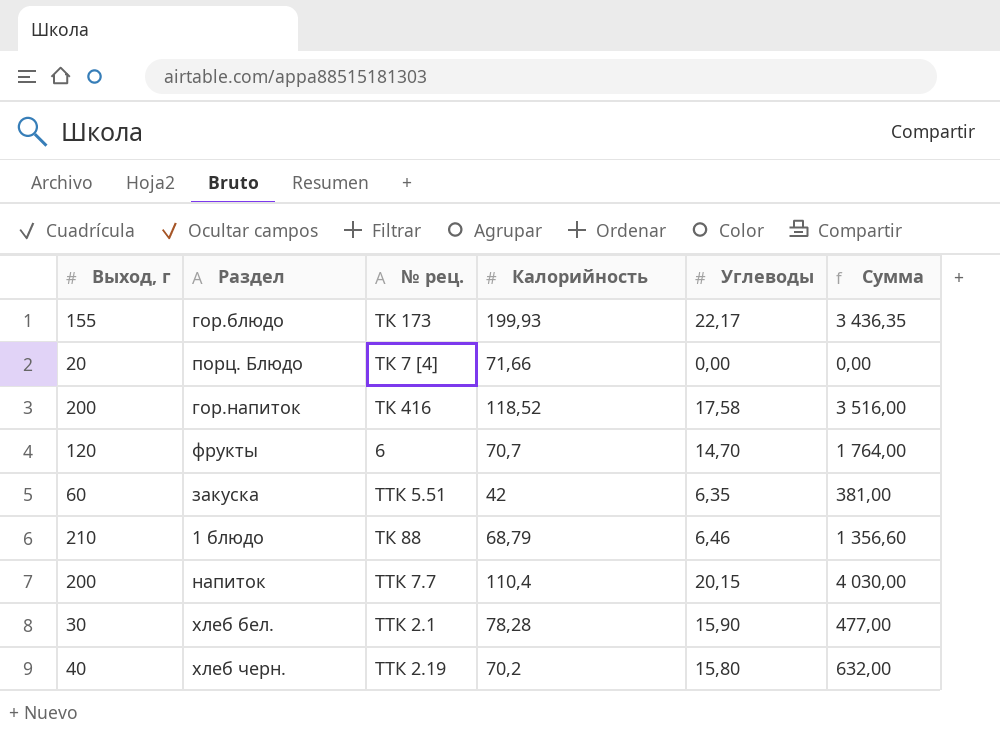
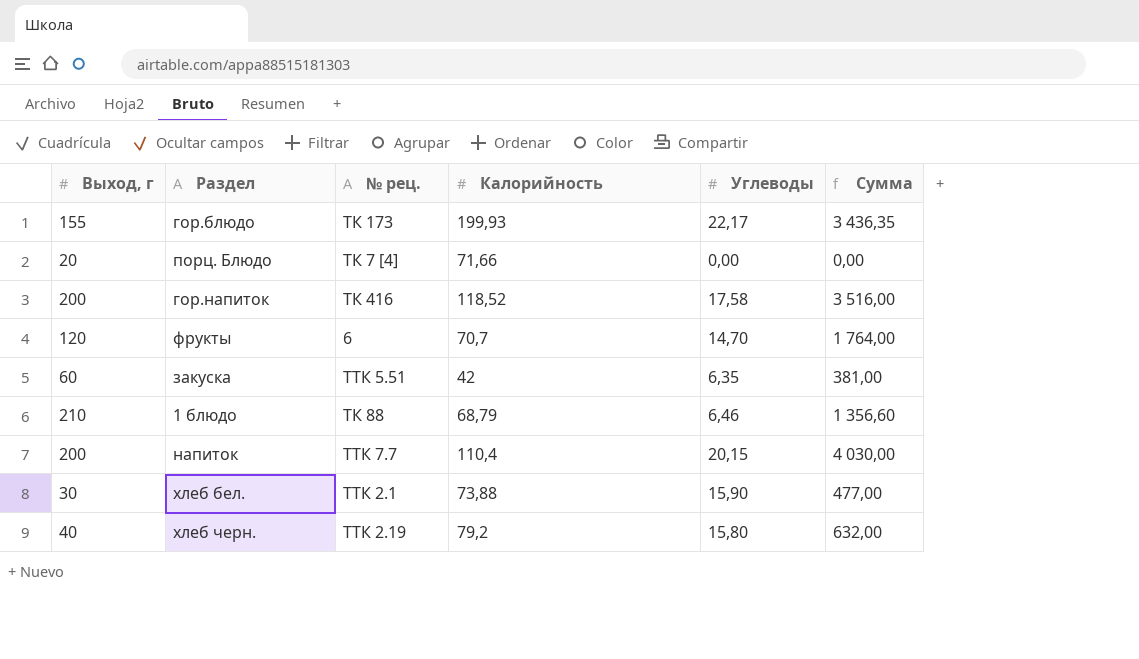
хлеб бел. | Калорийность: 78,28 -> 73,88
хлеб черн. | Калорийность: 70,2 -> 79,2

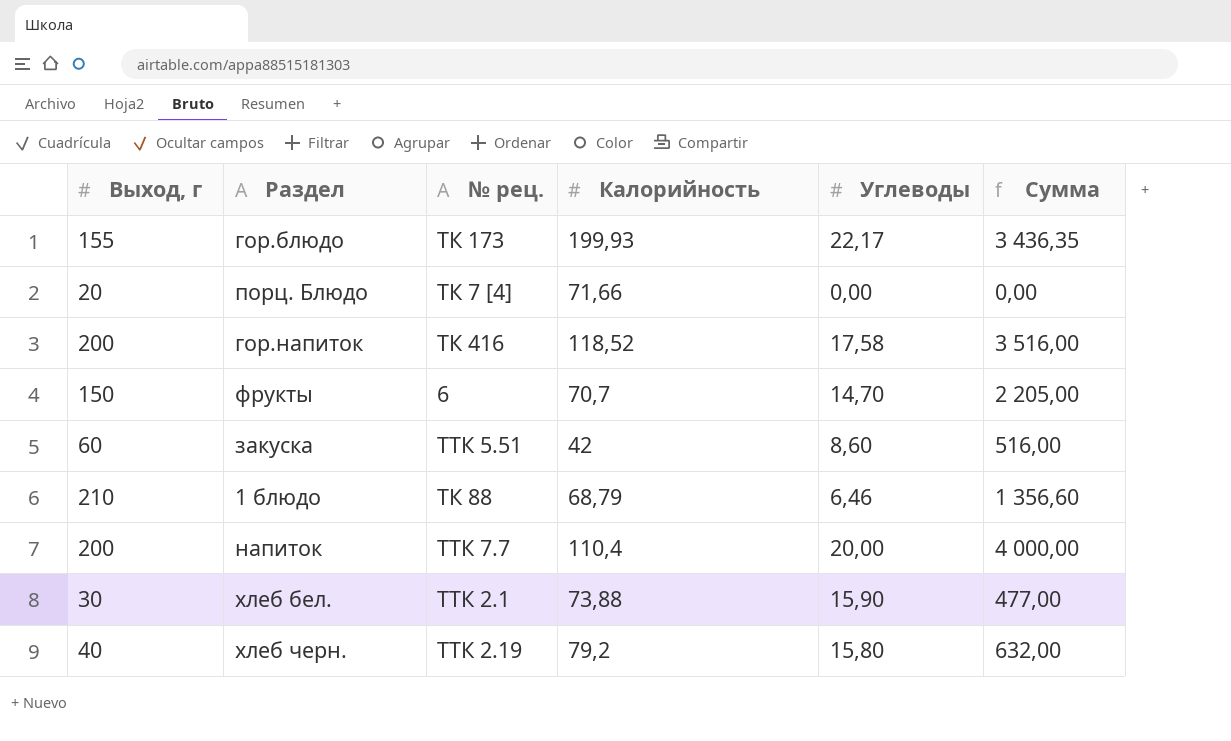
фрукты | Выход, г: 120 -> 150
фрукты | Сумма: 1 764,00 -> 2 205,00
закуска | Углеводы: 6,35 -> 8,60
закуска | Сумма: 381,00 -> 516,00
напиток | Углеводы: 20,15 -> 20,00
напиток | Сумма: 4 030,00 -> 4 000,00

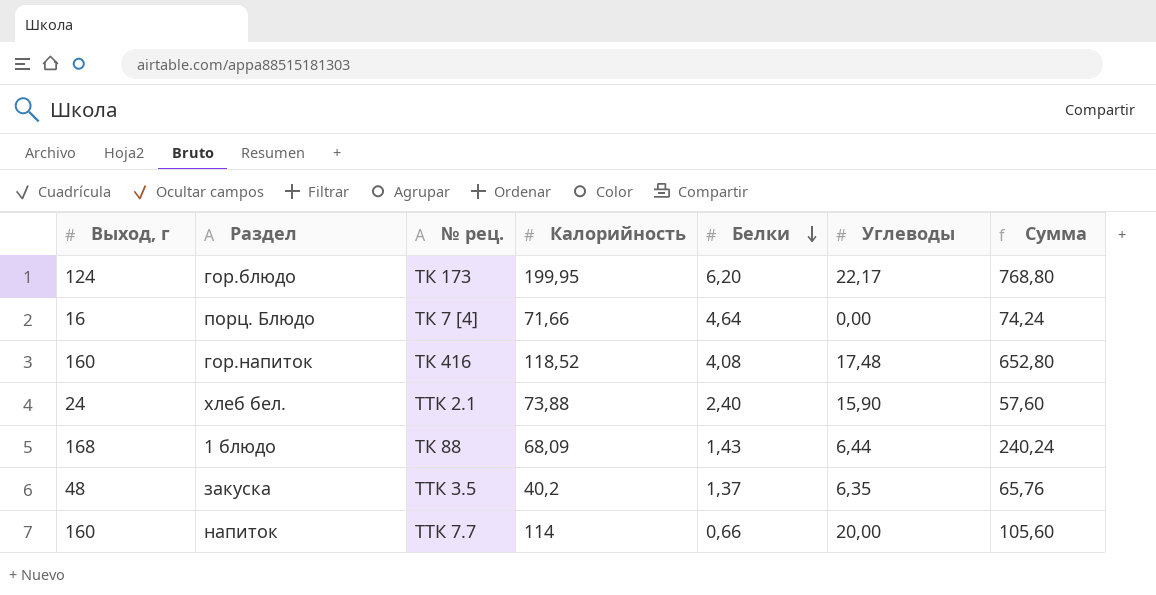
row order: none -> Белки descending
column Белки | position: none -> 5
column Сумма | formula: [Выход, г] * [Углеводы] -> [Выход, г] * [Белки]
row фрукты: 150 | 6 | 70,7 | 14,70 | 2 205,00 -> none
row хлеб черн.: 40 | ТТК 2.19 | 79,2 | 15,80 | 632,00 -> none
гор.блюдо | Выход, г: 155 -> 124
гор.блюдо | Калорийность: 199,93 -> 199,95
порц. Блюдо | Выход, г: 20 -> 16
гор.напиток | Выход, г: 200 -> 160
гор.напиток | Углеводы: 17,58 -> 17,48
хлеб бел. | Выход, г: 30 -> 24
1 блюдо | Выход, г: 210 -> 168
1 блюдо | Калорийность: 68,79 -> 68,09
1 блюдо | Углеводы: 6,46 -> 6,44
закуска | Выход, г: 60 -> 48
закуска | № рец.: ТТК 5.51 -> ТТК 3.5
закуска | Калорийность: 42 -> 40,2
закуска | Углеводы: 8,60 -> 6,35
напиток | Выход, г: 200 -> 160
напиток | Калорийность: 110,4 -> 114

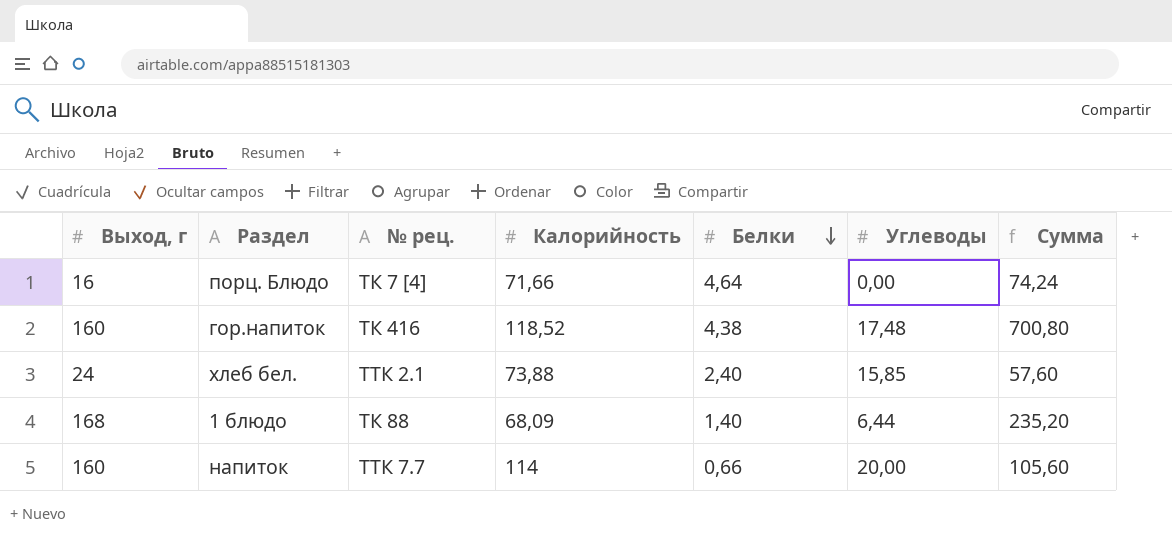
row гор.блюдо: 124 | ТК 173 | 199,95 | 6,20 | 22,17 | 768,80 -> none
row закуска: 48 | ТТК 3.5 | 40,2 | 1,37 | 6,35 | 65,76 -> none
гор.напиток | Белки: 4,08 -> 4,38
гор.напиток | Сумма: 652,80 -> 700,80
хлеб бел. | Углеводы: 15,90 -> 15,85
1 блюдо | Белки: 1,43 -> 1,40
1 блюдо | Сумма: 240,24 -> 235,20

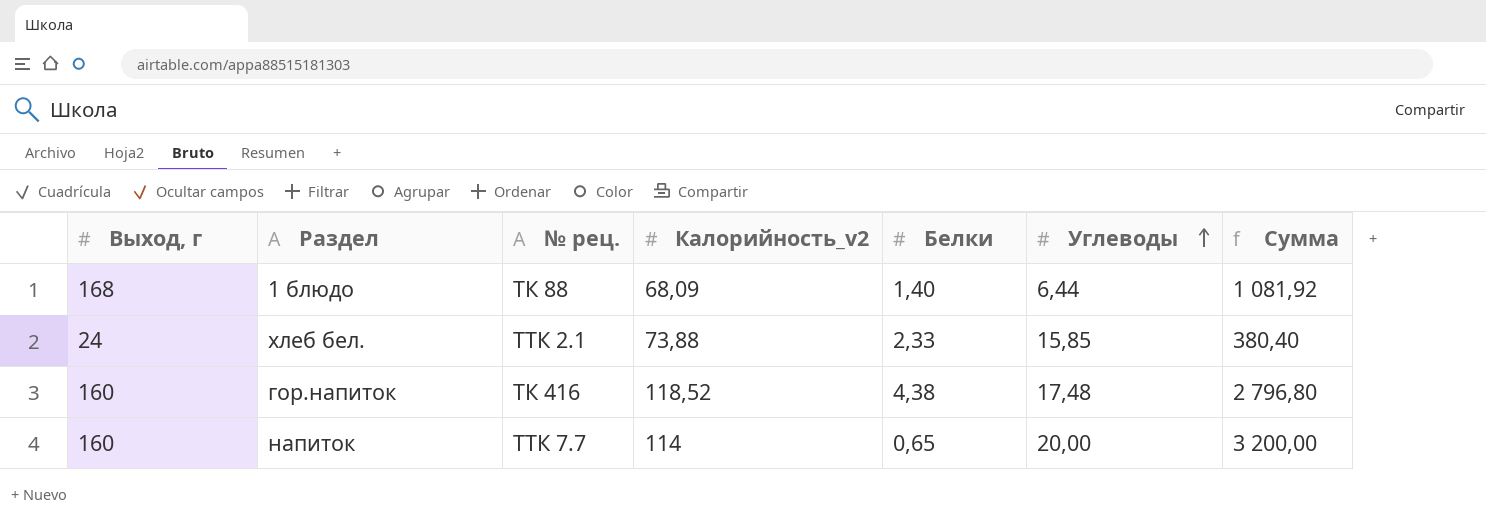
row order: Белки descending -> Углеводы ascending
column name: Калорийность -> Калорийность_v2
column Сумма | formula: [Выход, г] * [Белки] -> [Выход, г] * [Углеводы]
row порц. Блюдо: 16 | ТК 7 [4] | 71,66 | 4,64 | 0,00 | 74,24 -> none
хлеб бел. | Белки: 2,40 -> 2,33
напиток | Белки: 0,66 -> 0,65

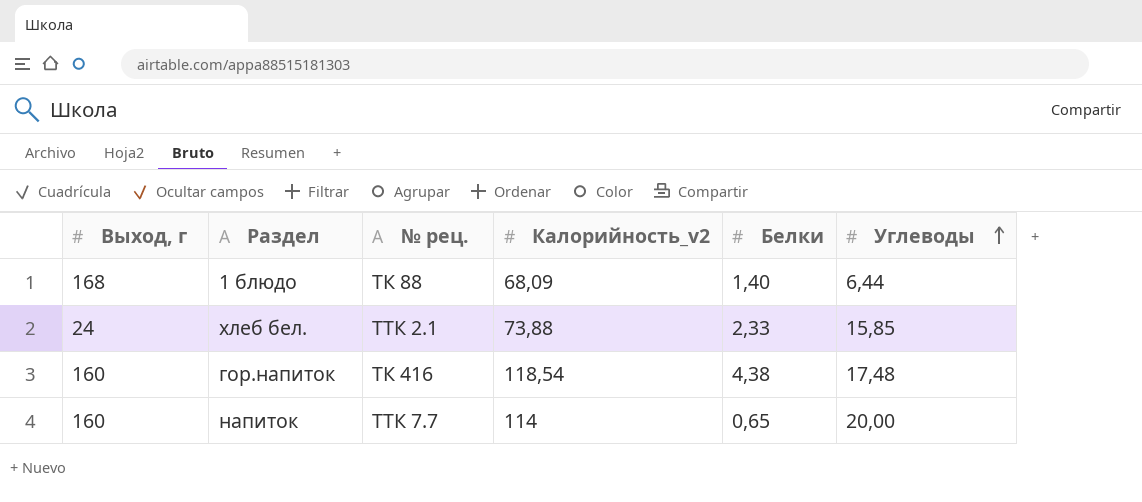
column Сумма | formula: [Выход, г] * [Углеводы] -> none
гор.напиток | Калорийность_v2: 118,52 -> 118,54

